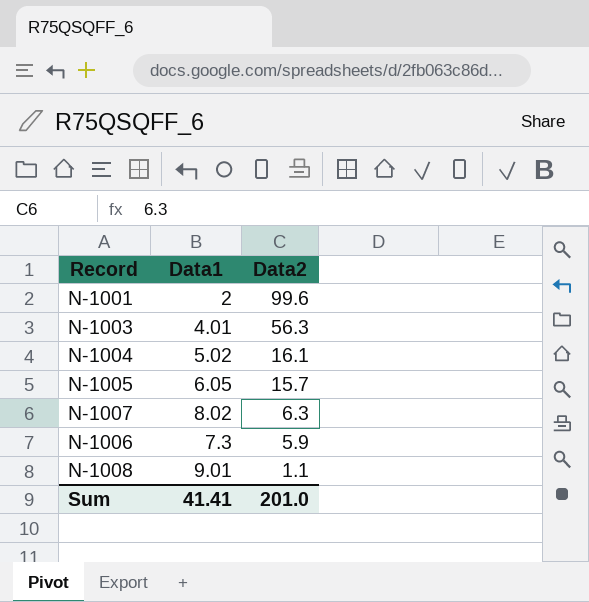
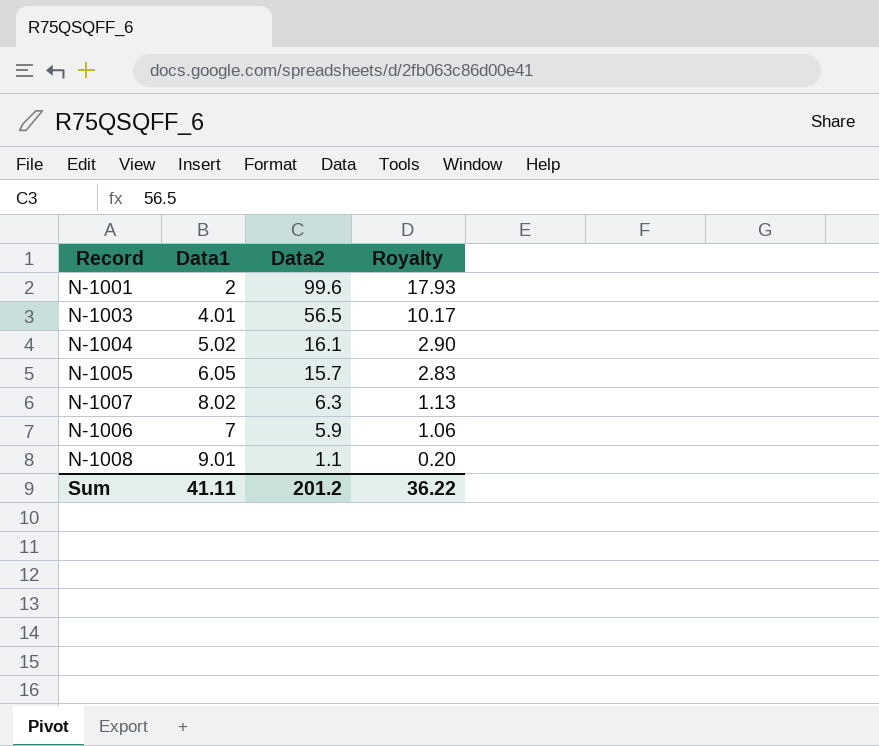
column Royalty | formula: none -> [Data2] * 0.18
N-1003 | Data2: 56.3 -> 56.5
N-1006 | Data1: 7.3 -> 7
Sum | Data1: 41.41 -> 41.11
Sum | Data2: 201.0 -> 201.2

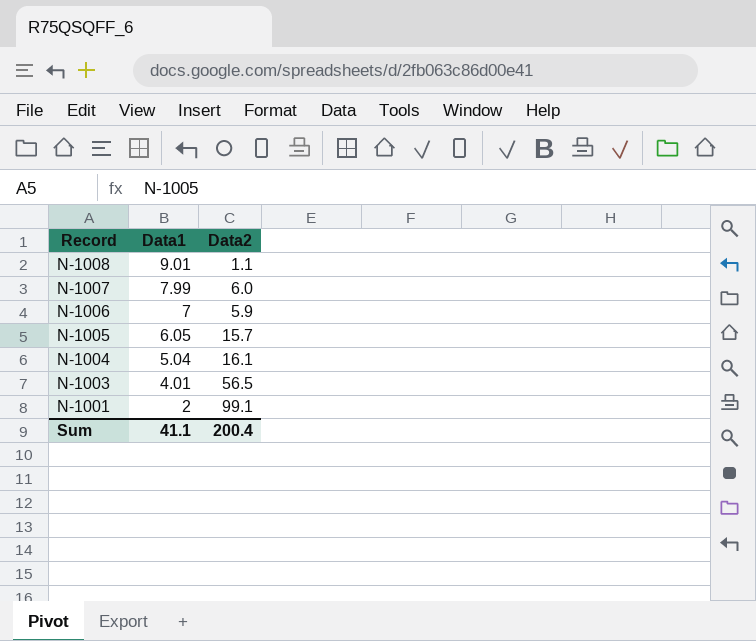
row order: Data2 descending -> Record descending
column Royalty | formula: [Data2] * 0.18 -> none
N-1007 | Data1: 8.02 -> 7.99
N-1007 | Data2: 6.3 -> 6.0
N-1004 | Data1: 5.02 -> 5.04
N-1001 | Data2: 99.6 -> 99.1
Sum | Data1: 41.11 -> 41.1
Sum | Data2: 201.2 -> 200.4

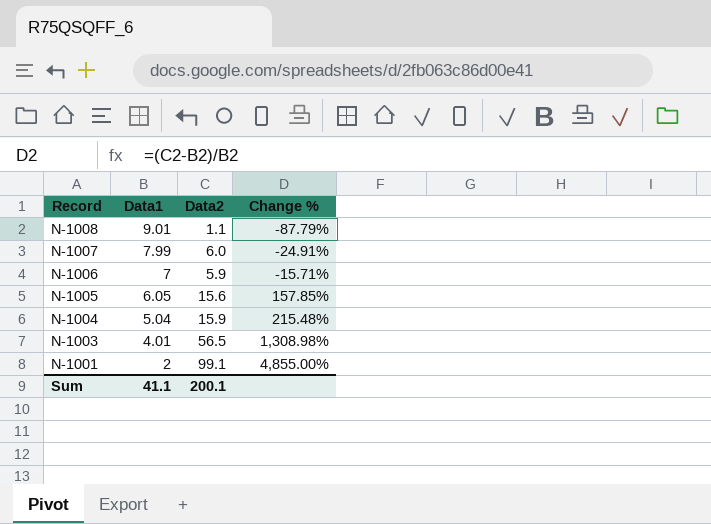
column Change % | formula: none -> ([Data2] - [Data1]) / [Data1]
N-1005 | Data2: 15.7 -> 15.6
N-1004 | Data2: 16.1 -> 15.9
Sum | Data2: 200.4 -> 200.1

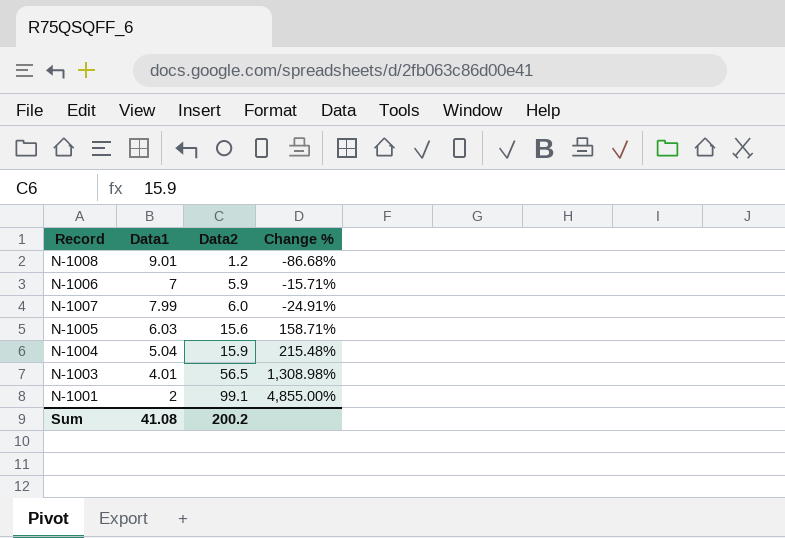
row order: Record descending -> Data2 ascending
N-1008 | Data2: 1.1 -> 1.2
N-1008 | Change %: -87.79% -> -86.68%
N-1005 | Data1: 6.05 -> 6.03
N-1005 | Change %: 157.85% -> 158.71%
Sum | Data1: 41.1 -> 41.08
Sum | Data2: 200.1 -> 200.2

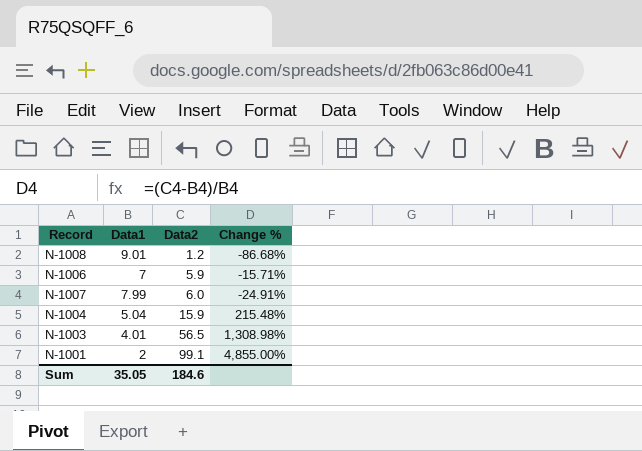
row N-1005: 6.03 | 15.6 | 158.71% -> none
Sum | Data1: 41.08 -> 35.05
Sum | Data2: 200.2 -> 184.6

